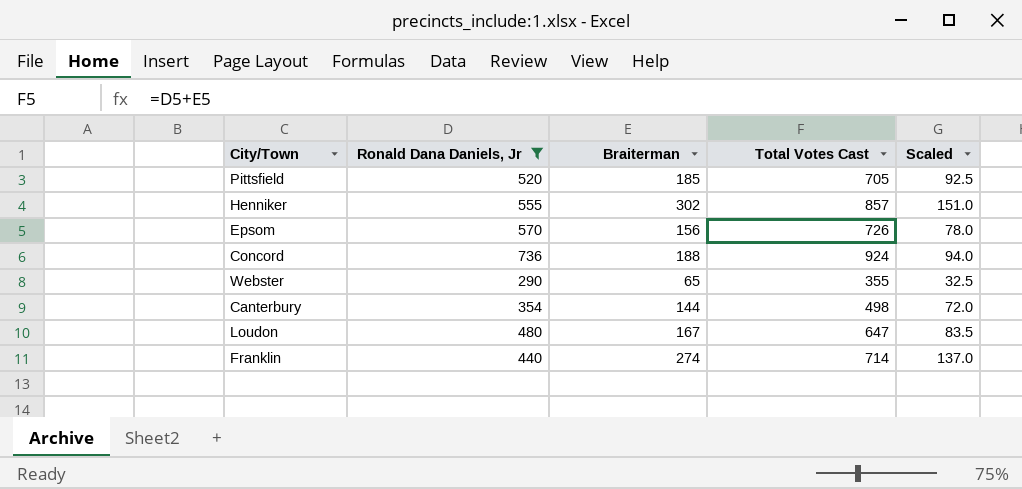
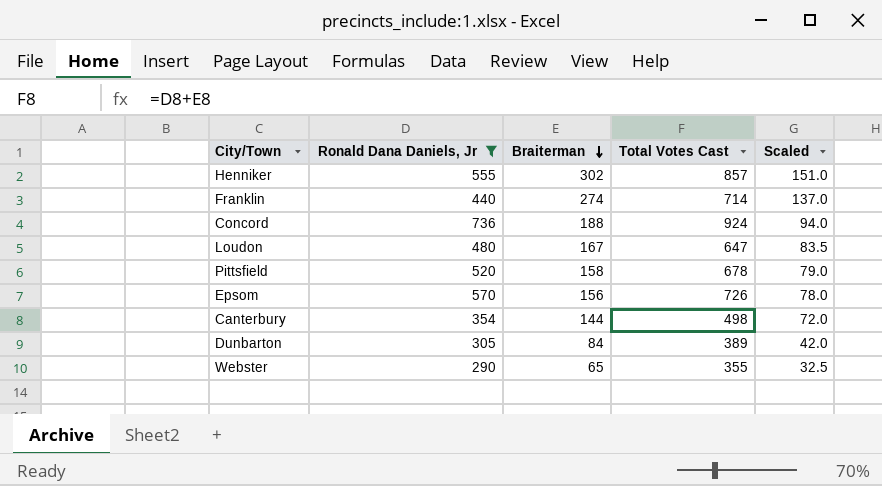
row order: none -> Braiterman descending
Pittsfield | Braiterman: 185 -> 158
Pittsfield | Total Votes Cast: 705 -> 678
Pittsfield | Scaled: 92.5 -> 79.0
row Dunbarton: none -> 305 | 84 | 389 | 42.0

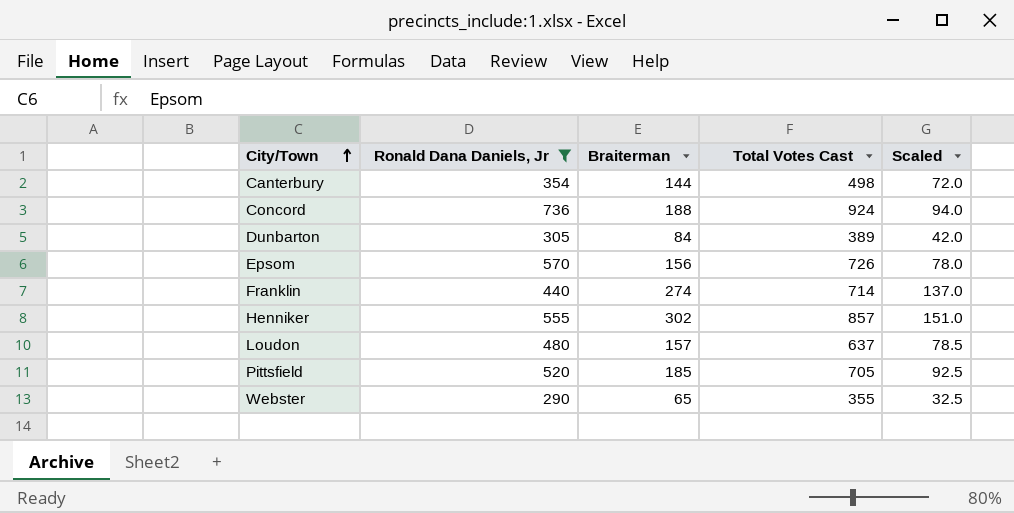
row order: Braiterman descending -> City/Town ascending
Loudon | Braiterman: 167 -> 157
Loudon | Total Votes Cast: 647 -> 637
Loudon | Scaled: 83.5 -> 78.5
Pittsfield | Braiterman: 158 -> 185
Pittsfield | Total Votes Cast: 678 -> 705
Pittsfield | Scaled: 79.0 -> 92.5

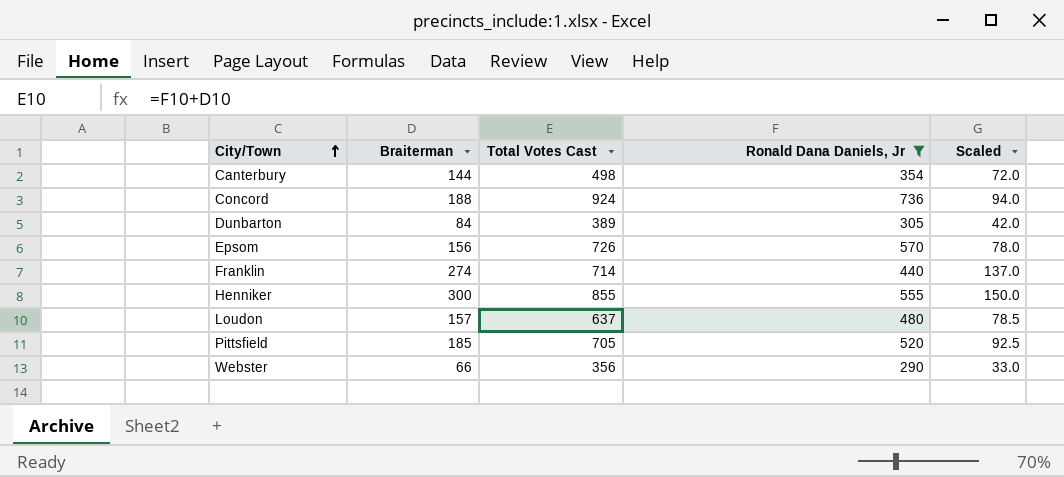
column Ronald Dana Daniels, Jr | position: 2 -> 4
Henniker | Braiterman: 302 -> 300
Henniker | Total Votes Cast: 857 -> 855
Henniker | Scaled: 151.0 -> 150.0
Webster | Braiterman: 65 -> 66
Webster | Total Votes Cast: 355 -> 356
Webster | Scaled: 32.5 -> 33.0

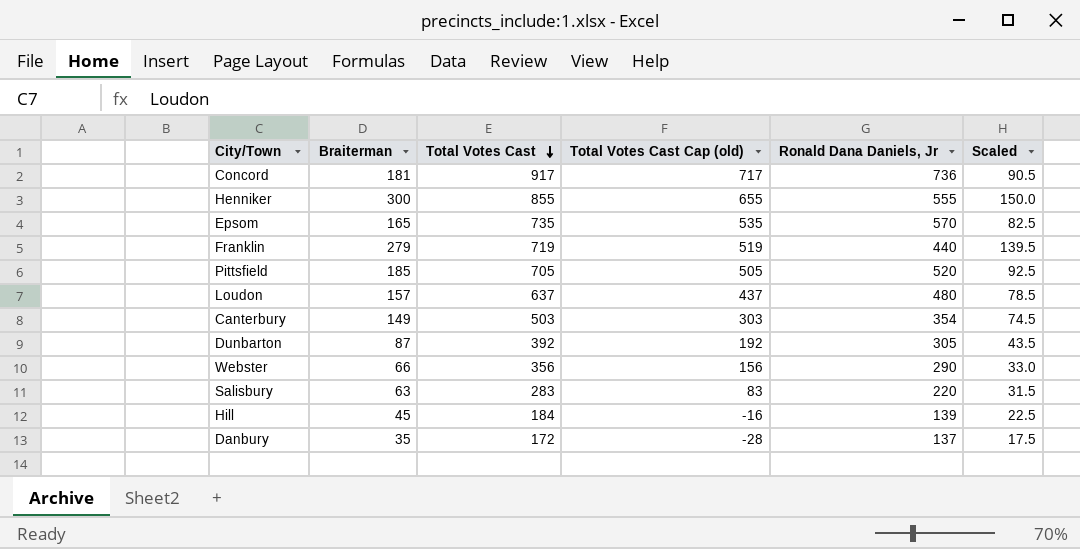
filter: Ronald Dana Daniels, Jr >= 290 -> none
row order: City/Town ascending -> Total Votes Cast descending
column Total Votes Cast Cap (old) | formula: none -> [Total Votes Cast] - 200
Concord | Braiterman: 188 -> 181
Concord | Total Votes Cast: 924 -> 917
Concord | Scaled: 94.0 -> 90.5
Epsom | Braiterman: 156 -> 165
Epsom | Total Votes Cast: 726 -> 735
Epsom | Scaled: 78.0 -> 82.5
Franklin | Braiterman: 274 -> 279
Franklin | Total Votes Cast: 714 -> 719
Franklin | Scaled: 137.0 -> 139.5
Canterbury | Braiterman: 144 -> 149
Canterbury | Total Votes Cast: 498 -> 503
Canterbury | Scaled: 72.0 -> 74.5
Dunbarton | Braiterman: 84 -> 87
Dunbarton | Total Votes Cast: 389 -> 392
Dunbarton | Scaled: 42.0 -> 43.5

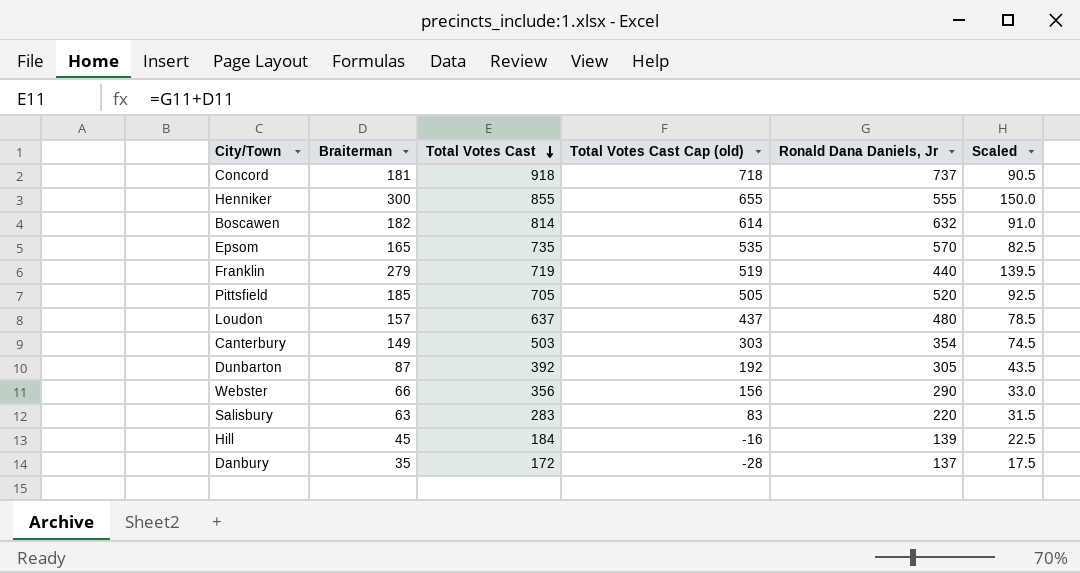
Concord | Total Votes Cast: 917 -> 918
Concord | Total Votes Cast Cap (old): 717 -> 718
Concord | Ronald Dana Daniels, Jr: 736 -> 737
row Boscawen: none -> 182 | 814 | 614 | 632 | 91.0

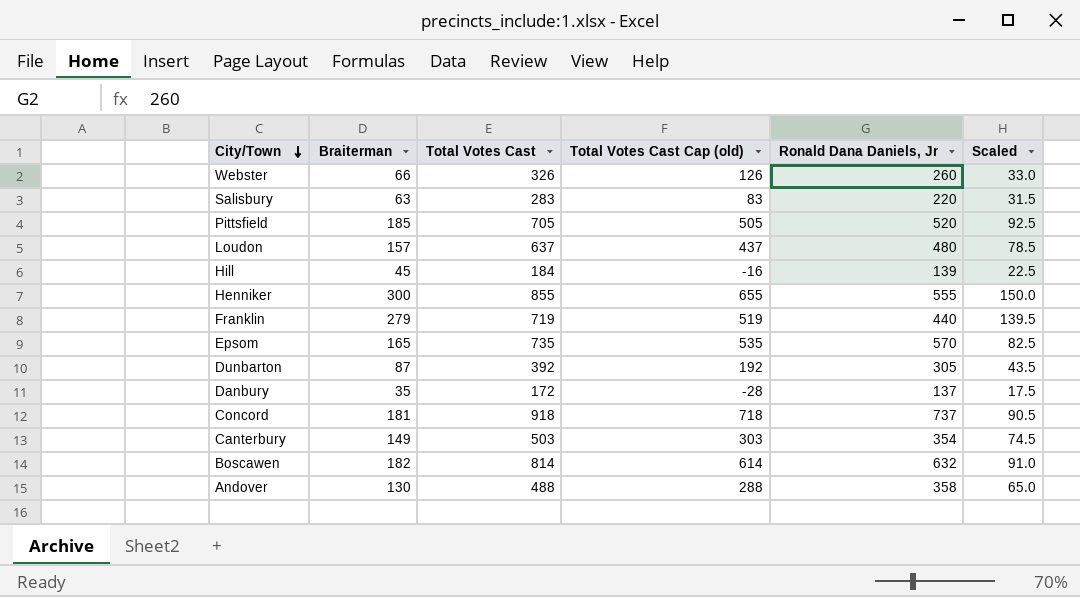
row order: Total Votes Cast descending -> City/Town descending
Webster | Total Votes Cast: 356 -> 326
Webster | Total Votes Cast Cap (old): 156 -> 126
Webster | Ronald Dana Daniels, Jr: 290 -> 260
row Andover: none -> 130 | 488 | 288 | 358 | 65.0

